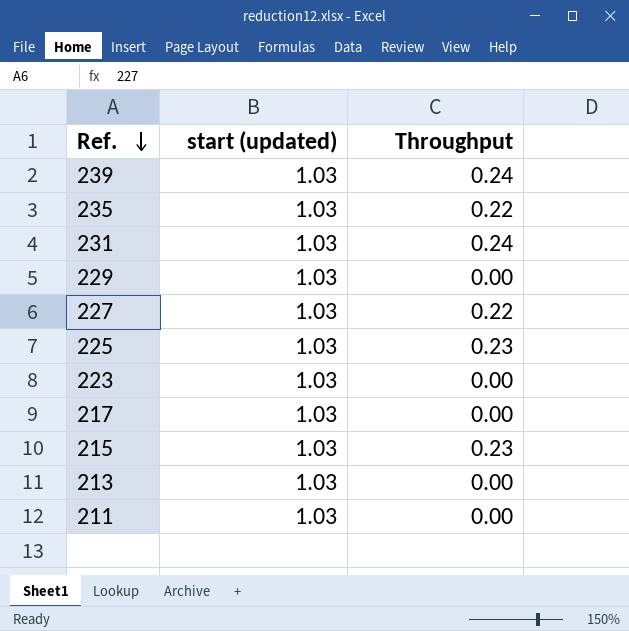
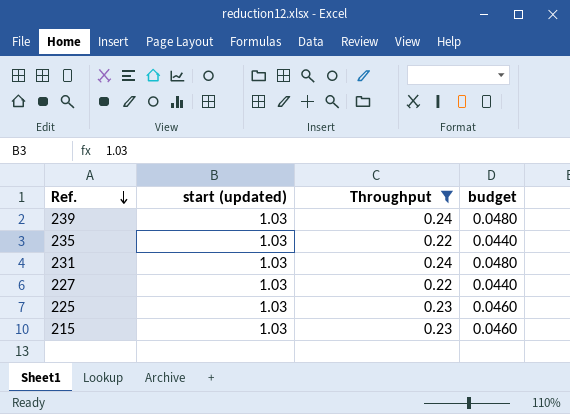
filter: none -> Throughput != 0.00
column budget | formula: none -> [Throughput] * 0.2

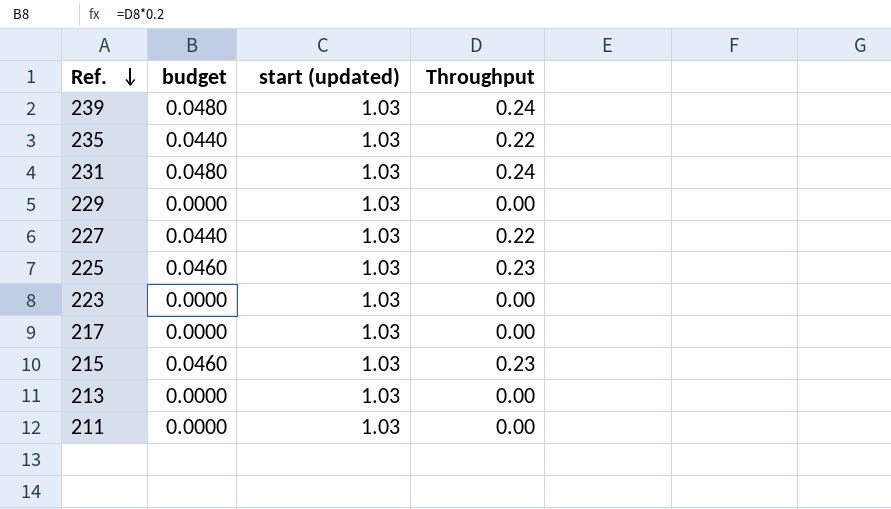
filter: Throughput != 0.00 -> none
column budget | position: 4 -> 2

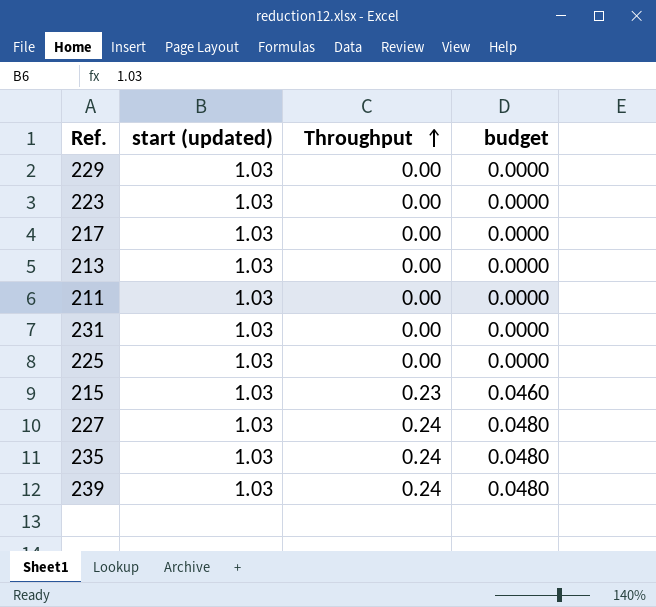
row order: Ref. descending -> Throughput ascending
column budget | position: 2 -> 4
231 | Throughput: 0.24 -> 0.00
231 | budget: 0.0480 -> 0.0000
225 | Throughput: 0.23 -> 0.00
225 | budget: 0.0460 -> 0.0000
227 | Throughput: 0.22 -> 0.24
227 | budget: 0.0440 -> 0.0480
235 | Throughput: 0.22 -> 0.24
235 | budget: 0.0440 -> 0.0480

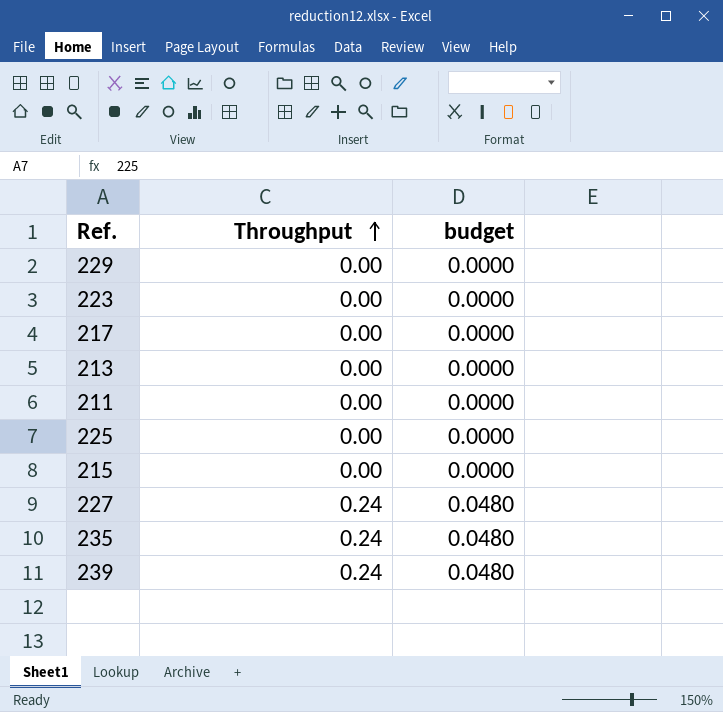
column start (updated) | position: 2 -> none
row 231: 1.03 | 0.00 | 0.0000 -> none
215 | Throughput: 0.23 -> 0.00
215 | budget: 0.0460 -> 0.0000

